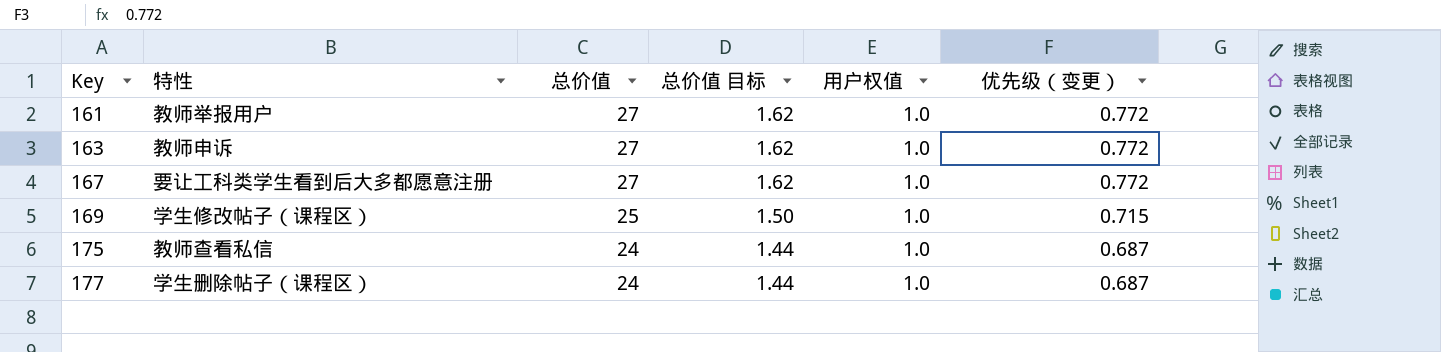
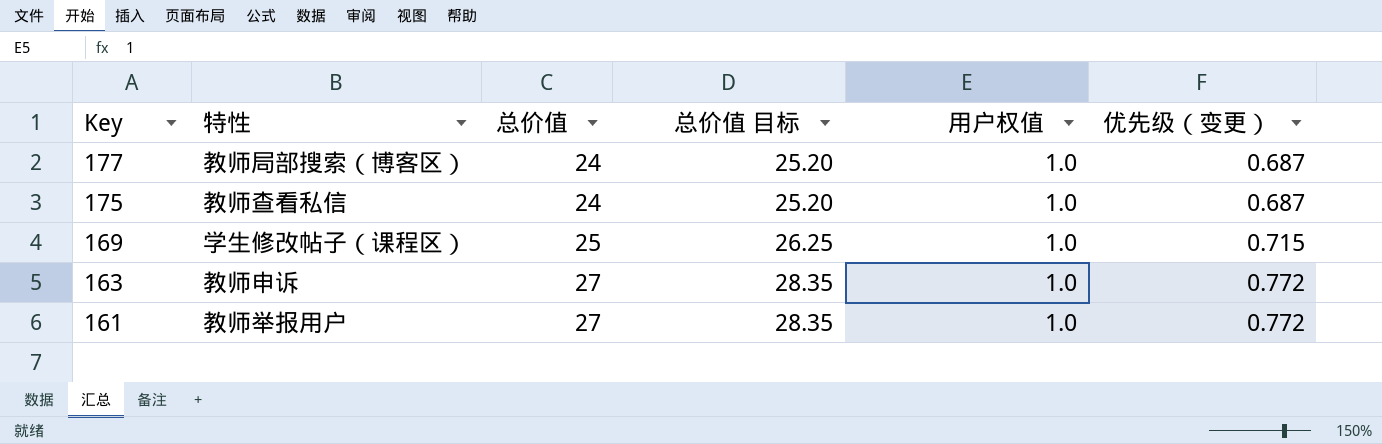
row order: Key ascending -> Key descending
column 总价值 目标 | formula: [总价值] * 0.06 -> [总价值] * 1.05
row 167: 要让工科类学生看到后大多都愿意注册 | 27 | 1.62 | 1.0 | 0.772 -> none
177 | 特性: 学生删除帖子（课程区） -> 教师局部搜索（博客区）

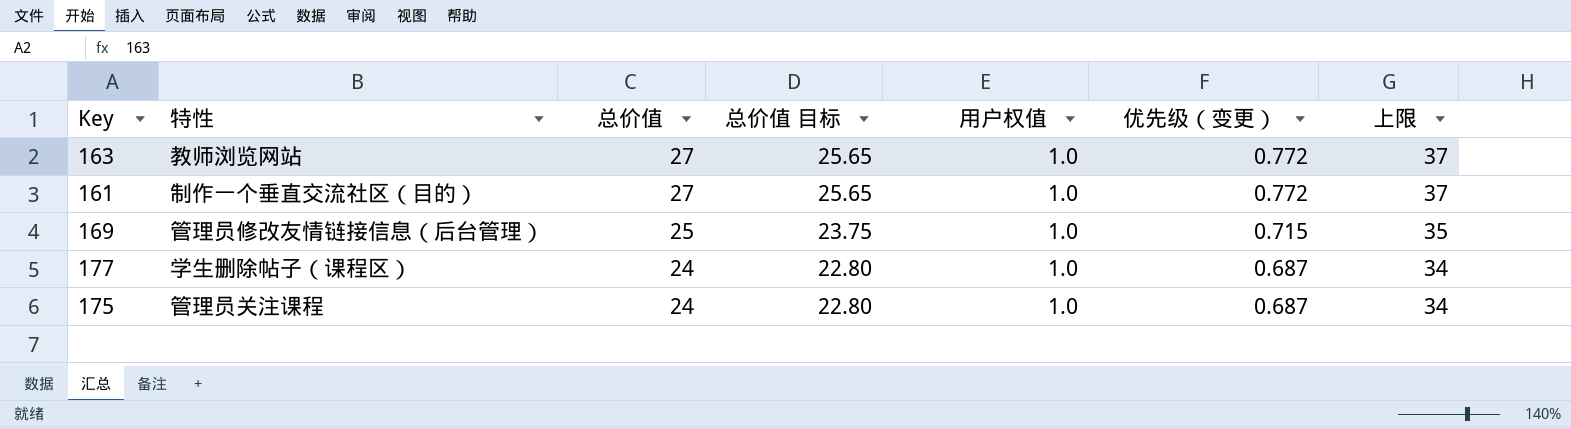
row order: Key descending -> 总价值 descending
column 总价值 目标 | formula: [总价值] * 1.05 -> [总价值] * 0.95
column 上限 | formula: none -> [总价值] + 10
163 | 特性: 教师申诉 -> 教师浏览网站
161 | 特性: 教师举报用户 -> 制作一个垂直交流社区（目的）
169 | 特性: 学生修改帖子（课程区） -> 管理员修改友情链接信息（后台管理）
177 | 特性: 教师局部搜索（博客区） -> 学生删除帖子（课程区）
175 | 特性: 教师查看私信 -> 管理员关注课程

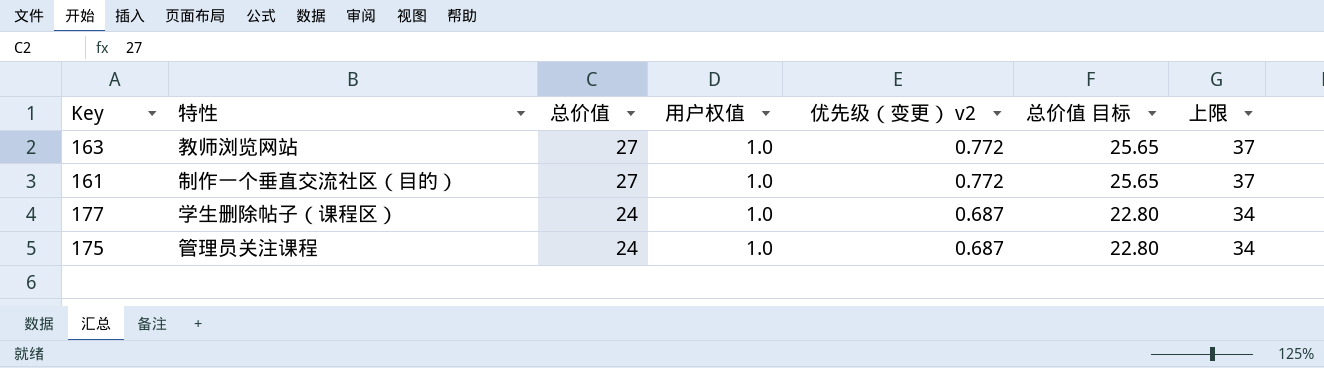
column name: 优先级（变更） -> 优先级（变更） v2
column 总价值 目标 | position: 4 -> 6
row 169: 管理员修改友情链接信息（后台管理） | 25 | 23.75 | 1.0 | 0.715 | 35 -> none

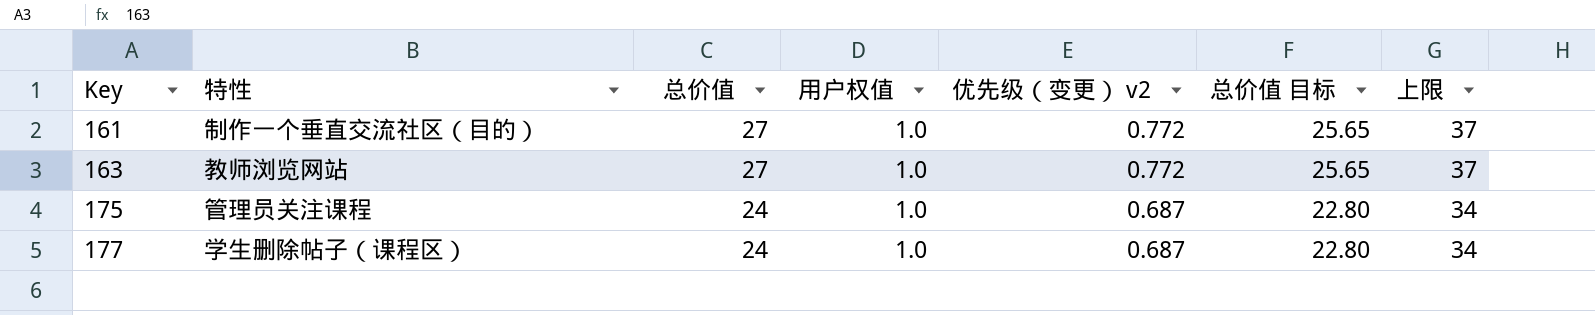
row order: 总价值 descending -> Key ascending

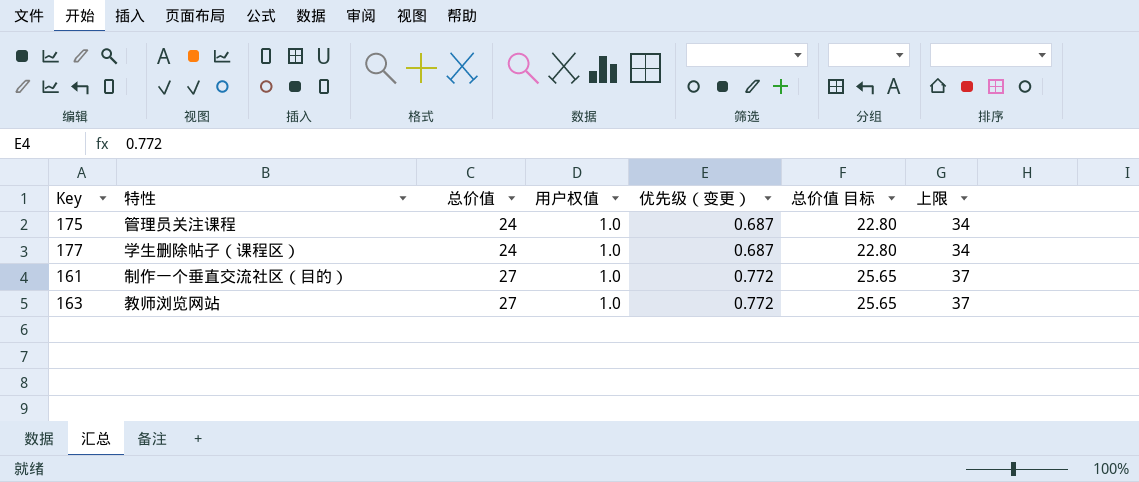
row order: Key ascending -> 总价值 ascending
column name: 优先级（变更） v2 -> 优先级（变更）

